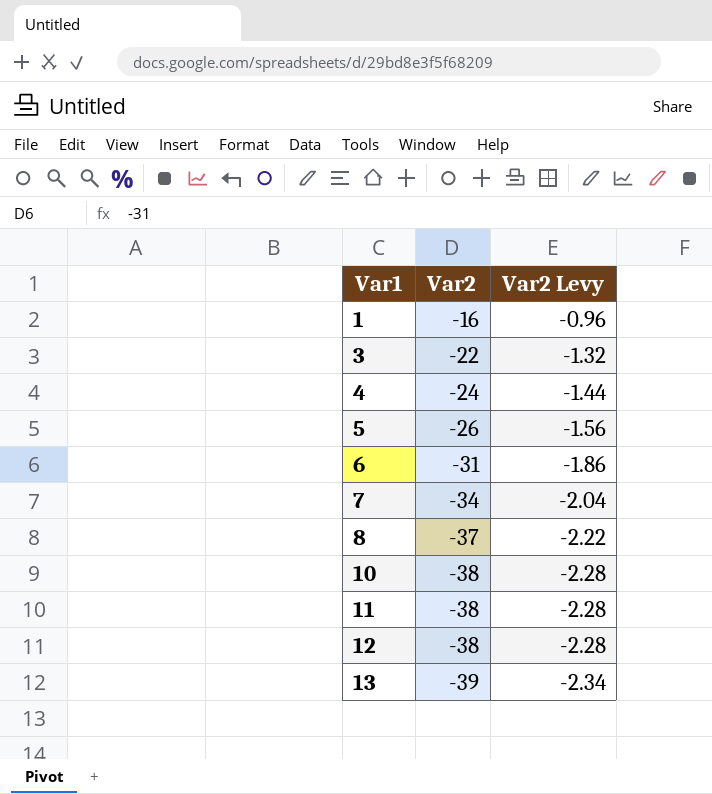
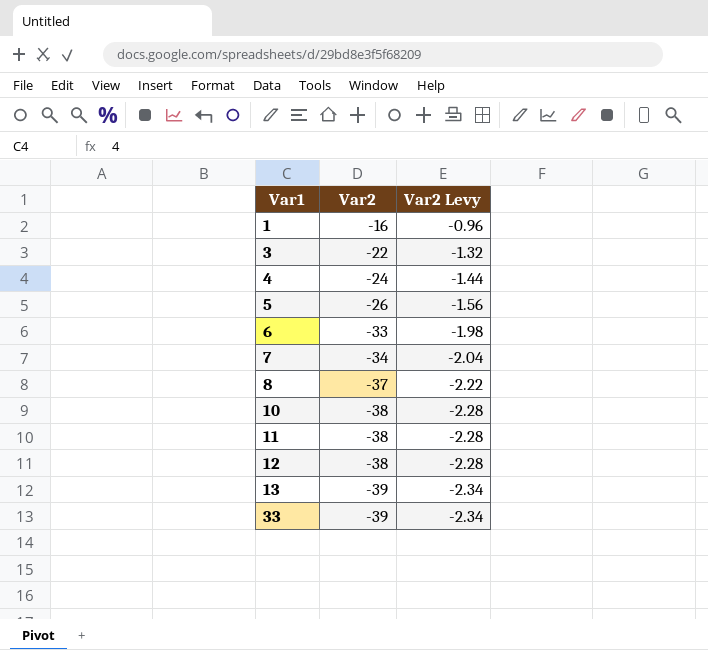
6 | Var2: -31 -> -33
6 | Var2 Levy: -1.86 -> -1.98
row 33: none -> -39 | -2.34

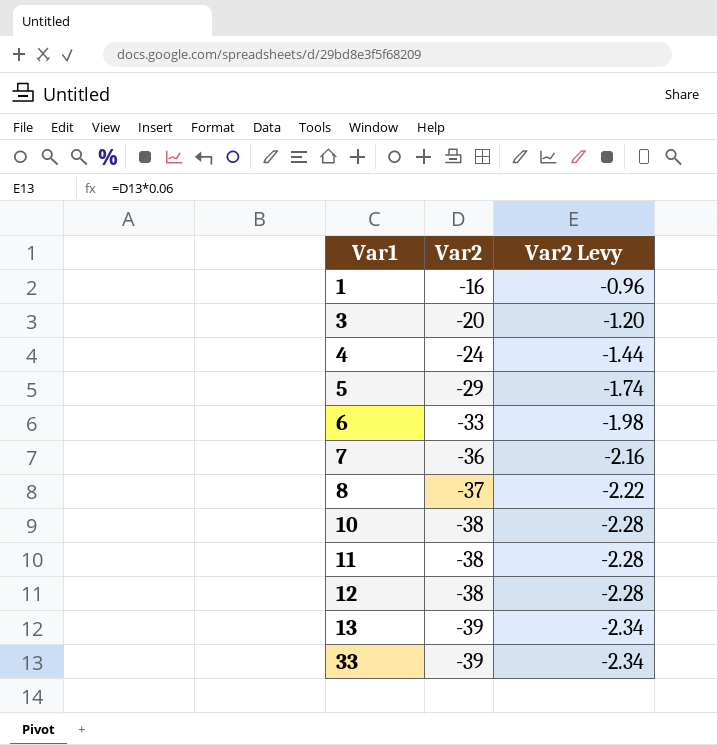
3 | Var2: -22 -> -20
3 | Var2 Levy: -1.32 -> -1.20
5 | Var2: -26 -> -29
5 | Var2 Levy: -1.56 -> -1.74
7 | Var2: -34 -> -36
7 | Var2 Levy: -2.04 -> -2.16

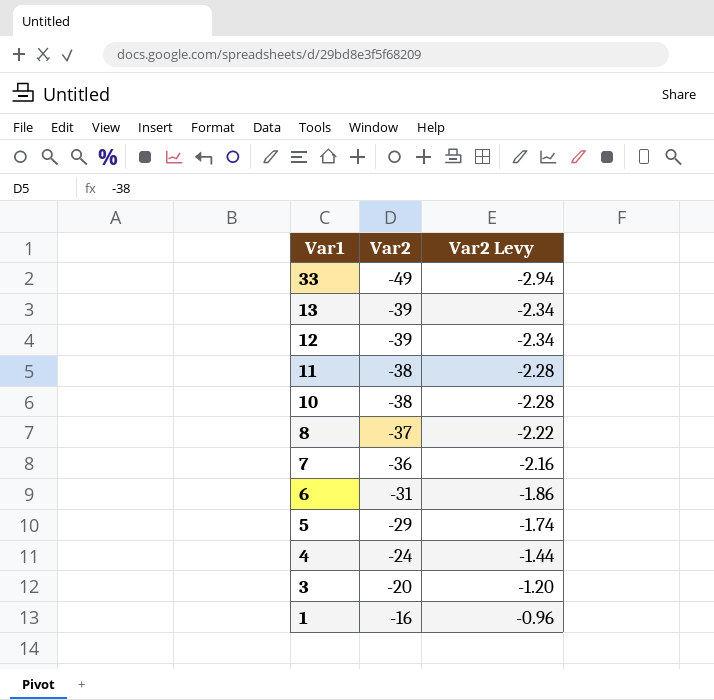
row order: Var1 ascending -> Var1 descending
33 | Var2: -39 -> -49
33 | Var2 Levy: -2.34 -> -2.94
12 | Var2: -38 -> -39
12 | Var2 Levy: -2.28 -> -2.34
6 | Var2: -33 -> -31
6 | Var2 Levy: -1.98 -> -1.86

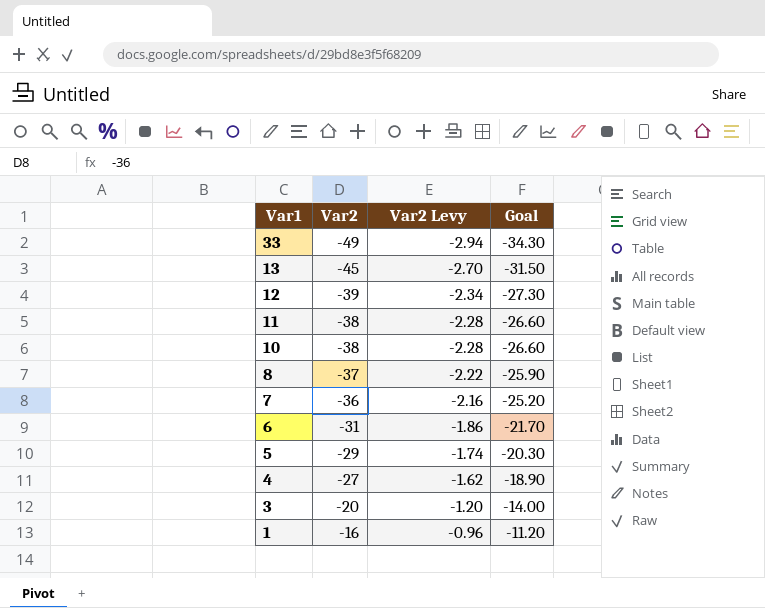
column Goal | formula: none -> [Var2] * 0.7
13 | Var2: -39 -> -45
13 | Var2 Levy: -2.34 -> -2.70
4 | Var2: -24 -> -27
4 | Var2 Levy: -1.44 -> -1.62

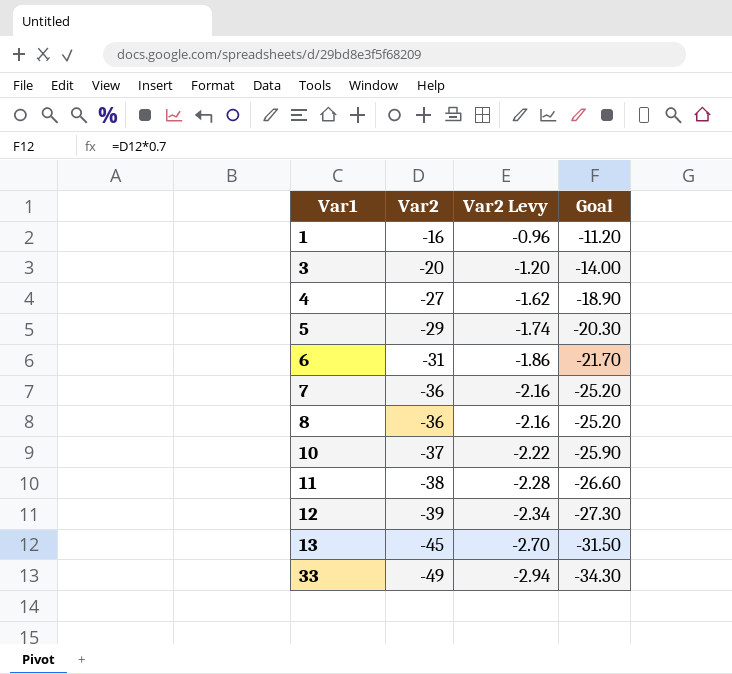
row order: Var1 descending -> Var1 ascending
8 | Var2: -37 -> -36
8 | Var2 Levy: -2.22 -> -2.16
8 | Goal: -25.90 -> -25.20
10 | Var2: -38 -> -37
10 | Var2 Levy: -2.28 -> -2.22
10 | Goal: -26.60 -> -25.90

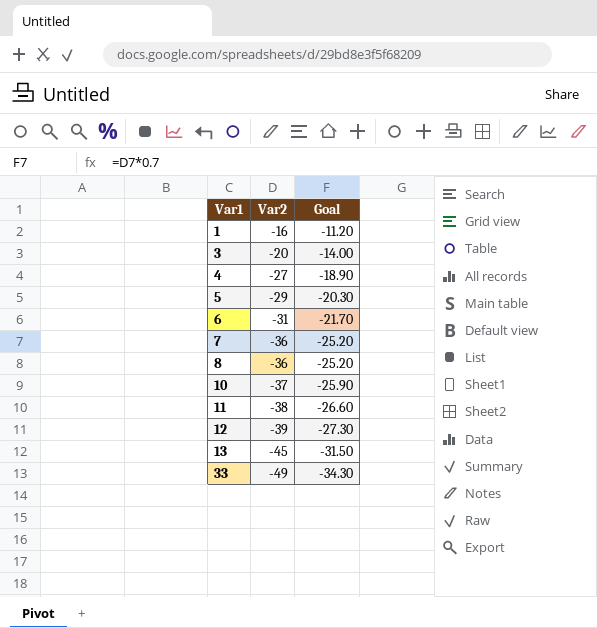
column Var2 Levy | formula: [Var2] * 0.06 -> none

